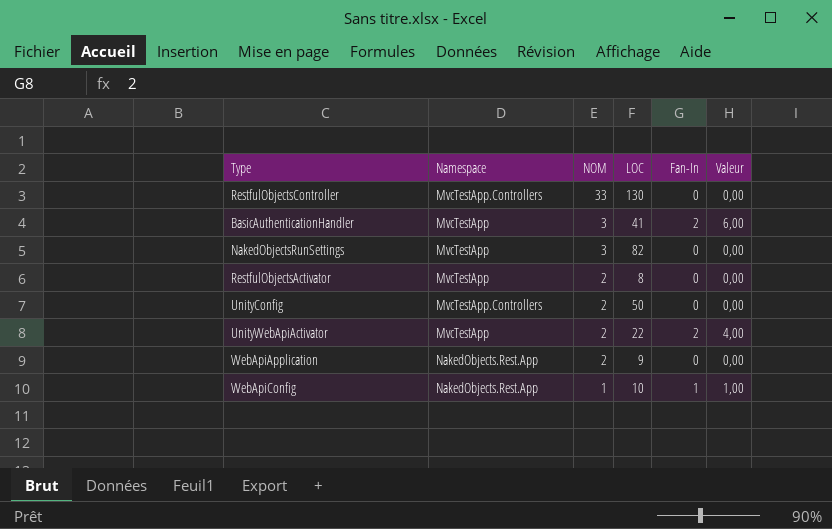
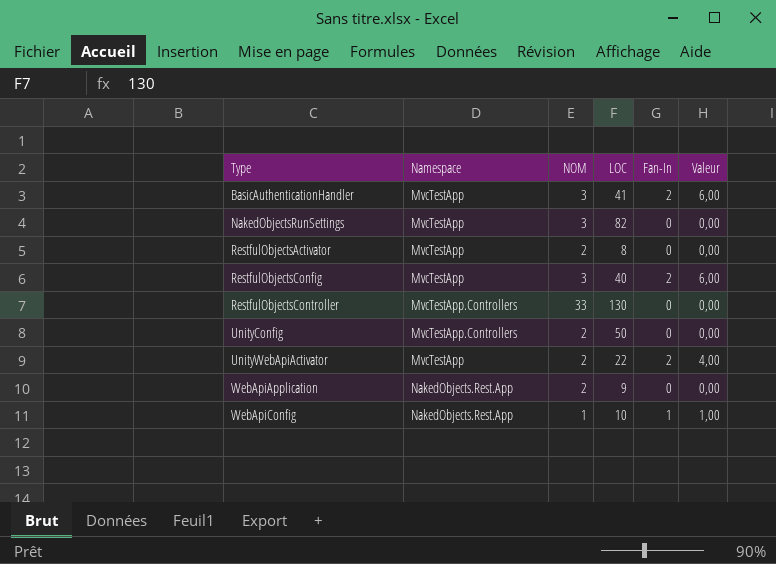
row order: NOM descending -> Type ascending
row RestfulObjectsConfig: none -> MvcTestApp | 3 | 40 | 2 | 6,00

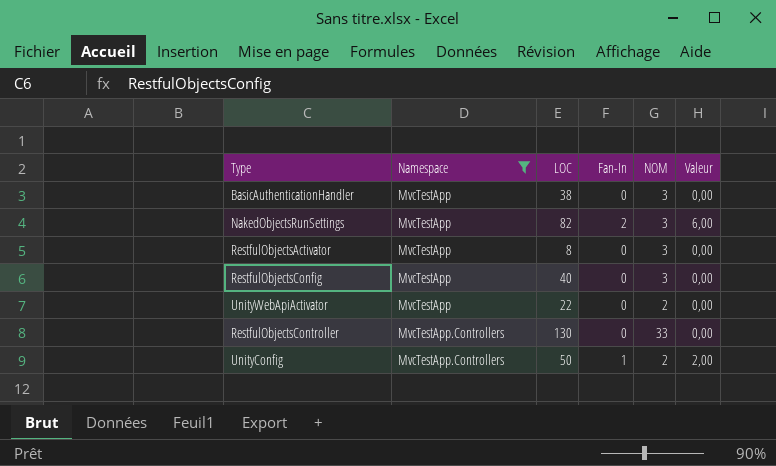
filter: none -> Namespace != NakedObjects.Rest.App
row order: Type ascending -> Namespace ascending
column NOM | position: 3 -> 5
BasicAuthenticationHandler | LOC: 41 -> 38
BasicAuthenticationHandler | Fan-In: 2 -> 0
BasicAuthenticationHandler | Valeur: 6,00 -> 0,00
NakedObjectsRunSettings | Fan-In: 0 -> 2
NakedObjectsRunSettings | Valeur: 0,00 -> 6,00
RestfulObjectsActivator | NOM: 2 -> 3
RestfulObjectsConfig | Fan-In: 2 -> 0
RestfulObjectsConfig | Valeur: 6,00 -> 0,00
UnityWebApiActivator | Fan-In: 2 -> 0
UnityWebApiActivator | Valeur: 4,00 -> 0,00
UnityConfig | Fan-In: 0 -> 1
UnityConfig | Valeur: 0,00 -> 2,00

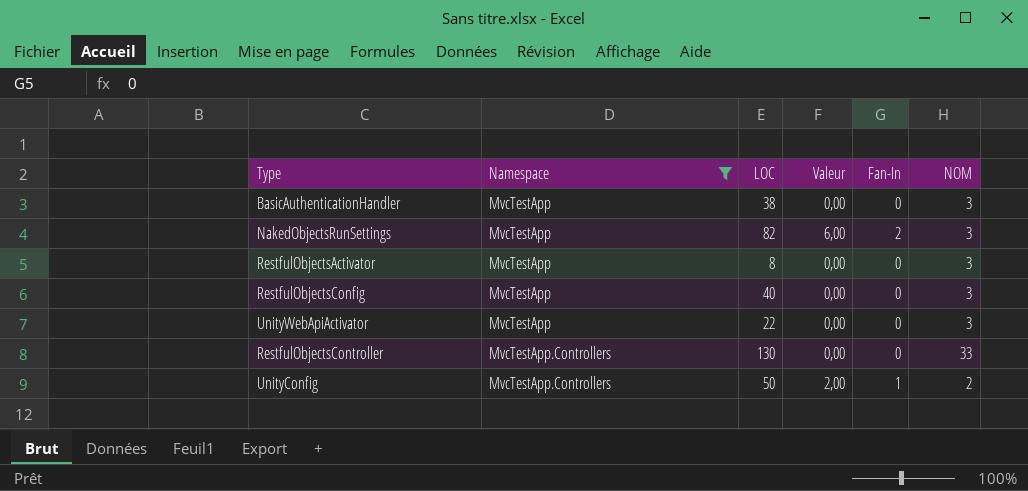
column Valeur | position: 6 -> 4
UnityWebApiActivator | NOM: 2 -> 3

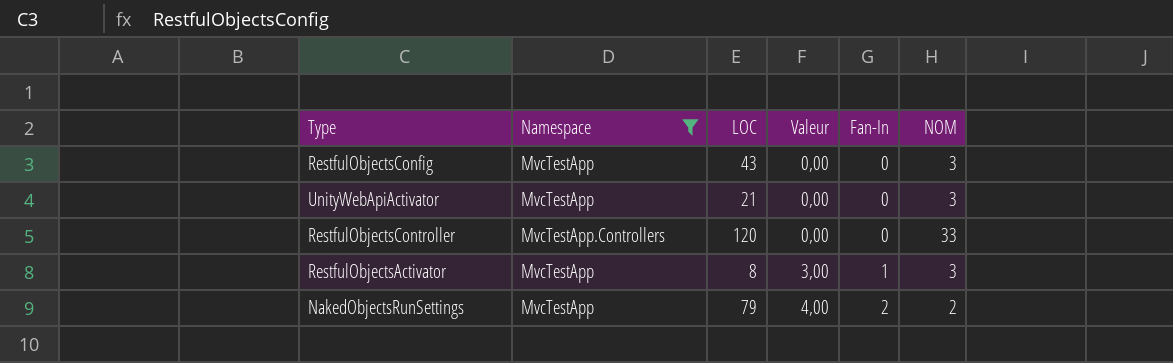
row order: Namespace ascending -> Valeur ascending
row BasicAuthenticationHandler: MvcTestApp | 38 | 0,00 | 0 | 3 -> none
row UnityConfig: MvcTestApp.Controllers | 50 | 2,00 | 1 | 2 -> none
RestfulObjectsConfig | LOC: 40 -> 43
UnityWebApiActivator | LOC: 22 -> 21
RestfulObjectsController | LOC: 130 -> 120
RestfulObjectsActivator | Valeur: 0,00 -> 3,00
RestfulObjectsActivator | Fan-In: 0 -> 1
NakedObjectsRunSettings | LOC: 82 -> 79
NakedObjectsRunSettings | Valeur: 6,00 -> 4,00
NakedObjectsRunSettings | NOM: 3 -> 2

